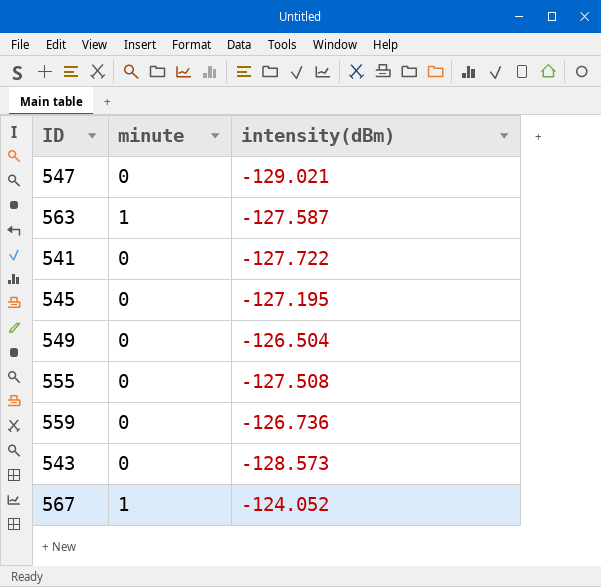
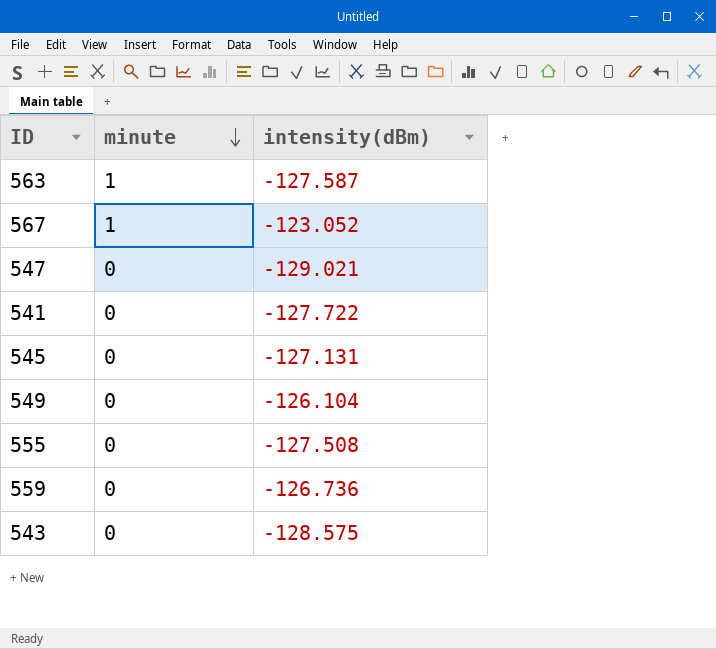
row order: none -> minute descending
567 | intensity(dBm): -124.052 -> -123.052
545 | intensity(dBm): -127.195 -> -127.131
549 | intensity(dBm): -126.504 -> -126.104
543 | intensity(dBm): -128.573 -> -128.575

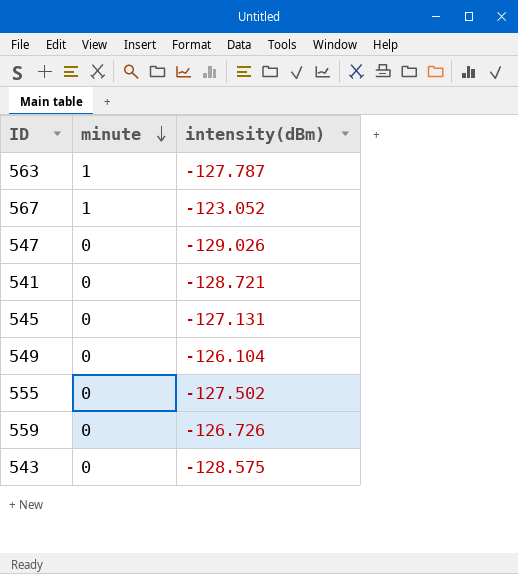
563 | intensity(dBm): -127.587 -> -127.787
547 | intensity(dBm): -129.021 -> -129.026
541 | intensity(dBm): -127.722 -> -128.721
555 | intensity(dBm): -127.508 -> -127.502
559 | intensity(dBm): -126.736 -> -126.726

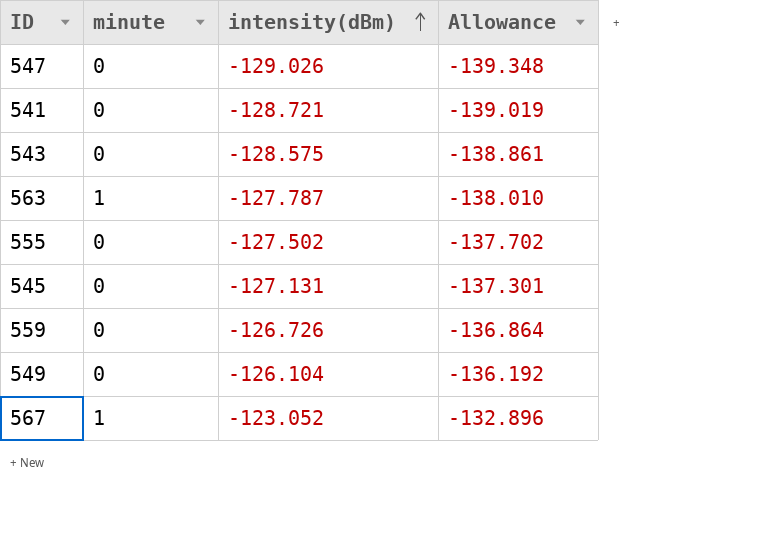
row order: minute descending -> intensity(dBm) ascending
column Allowance | formula: none -> [intensity(dBm)] * 1.08

